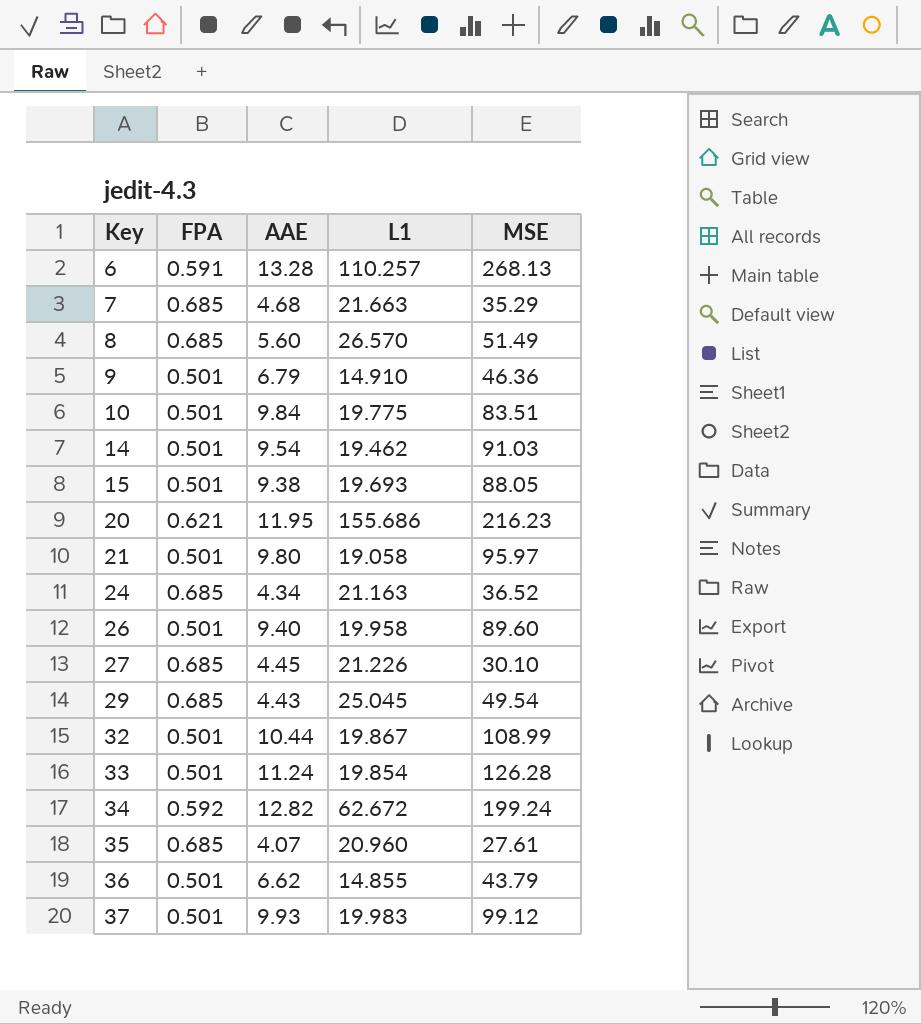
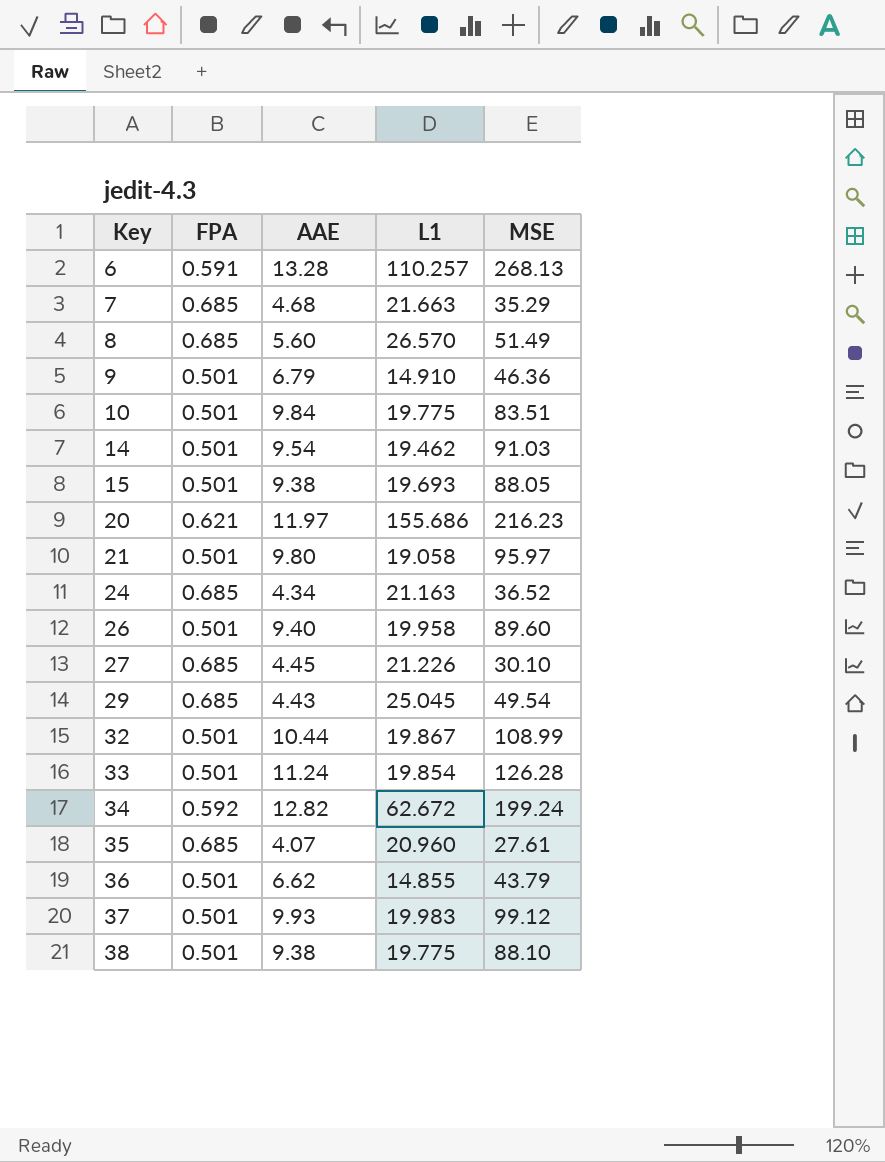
20 | AAE: 11.95 -> 11.97
row 38: none -> 0.501 | 9.38 | 19.775 | 88.10

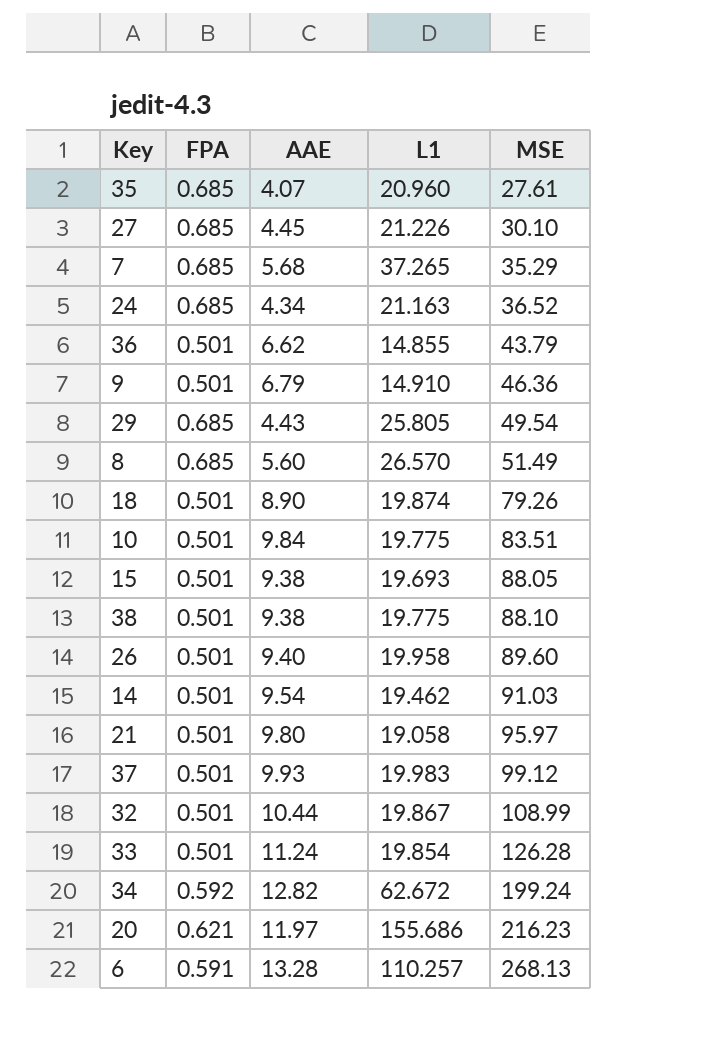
row order: Key ascending -> MSE ascending
7 | AAE: 4.68 -> 5.68
7 | L1: 21.663 -> 37.265
29 | L1: 25.045 -> 25.805
row 18: none -> 0.501 | 8.90 | 19.874 | 79.26

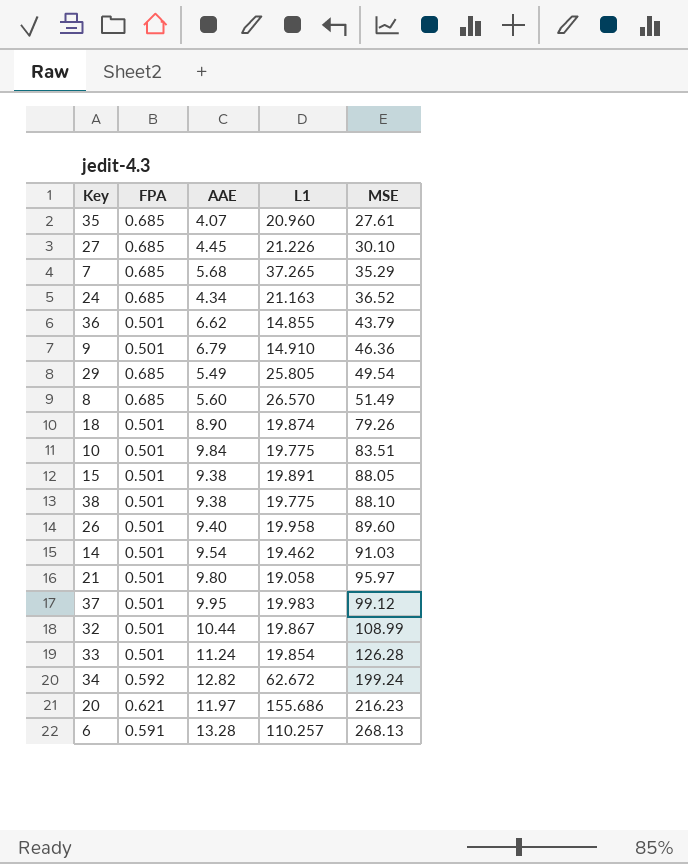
29 | AAE: 4.43 -> 5.49
15 | L1: 19.693 -> 19.891
37 | AAE: 9.93 -> 9.95

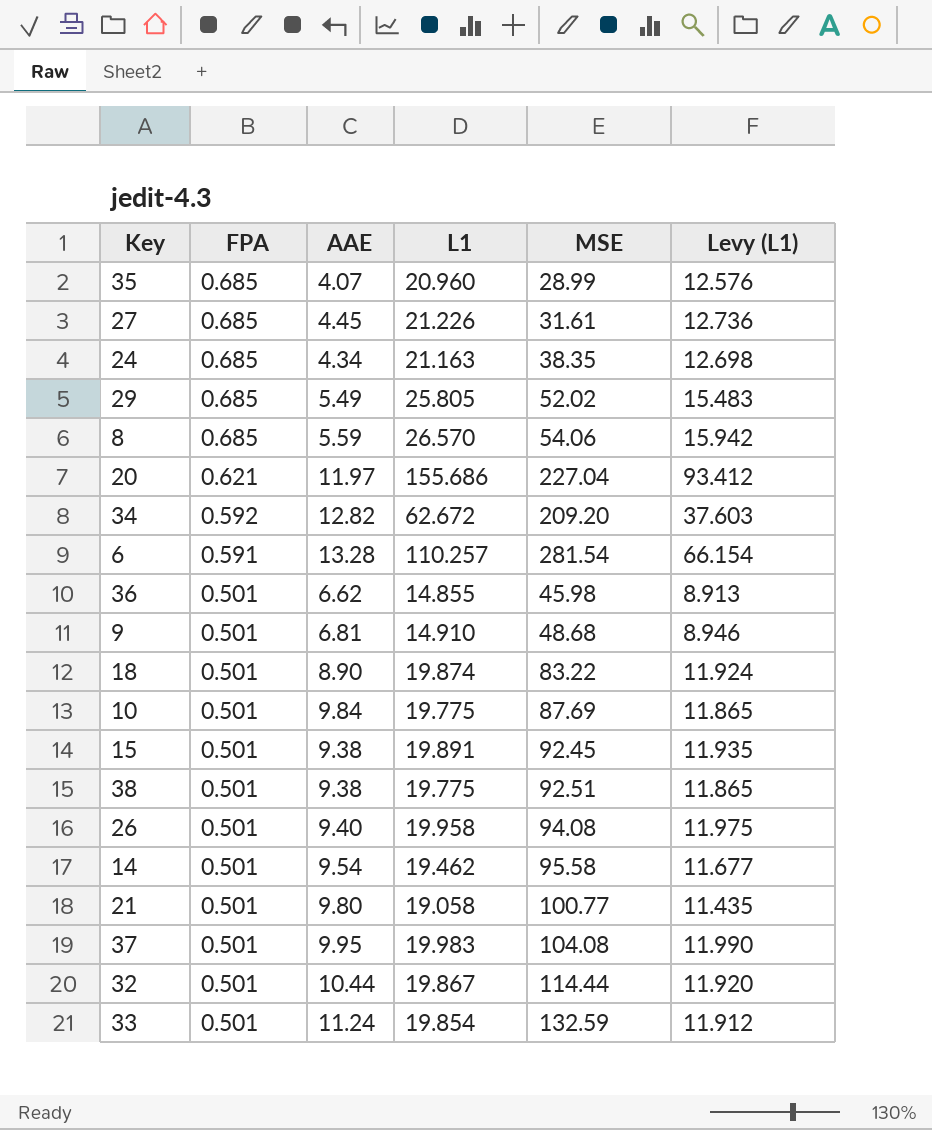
row order: MSE ascending -> FPA descending
column Levy (L1) | formula: none -> [L1] * 0.6
row 7: 0.685 | 5.68 | 37.265 | 35.29 -> none
35 | MSE: 27.61 -> 28.99
27 | MSE: 30.10 -> 31.61
24 | MSE: 36.52 -> 38.35
29 | MSE: 49.54 -> 52.02
8 | AAE: 5.60 -> 5.59
8 | MSE: 51.49 -> 54.06
20 | MSE: 216.23 -> 227.04
34 | MSE: 199.24 -> 209.20
6 | MSE: 268.13 -> 281.54
36 | MSE: 43.79 -> 45.98
9 | AAE: 6.79 -> 6.81
9 | MSE: 46.36 -> 48.68
18 | MSE: 79.26 -> 83.22
10 | MSE: 83.51 -> 87.69
15 | MSE: 88.05 -> 92.45
38 | MSE: 88.10 -> 92.51
26 | MSE: 89.60 -> 94.08
14 | MSE: 91.03 -> 95.58
21 | MSE: 95.97 -> 100.77
37 | MSE: 99.12 -> 104.08
32 | MSE: 108.99 -> 114.44
33 | MSE: 126.28 -> 132.59

